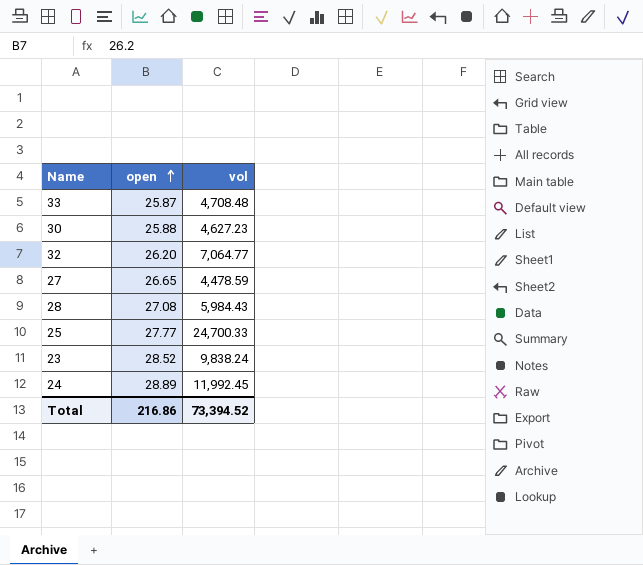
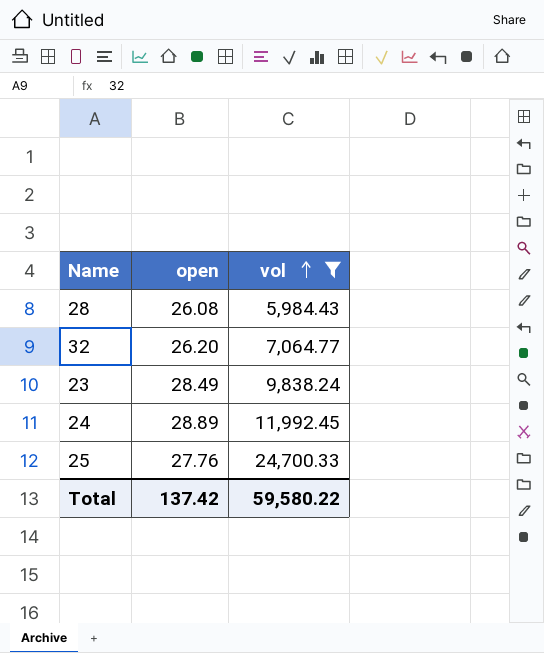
filter: none -> vol >= 5,984.43
row order: open ascending -> vol ascending
28 | open: 27.08 -> 26.08
23 | open: 28.52 -> 28.49
25 | open: 27.77 -> 27.76
Total | open: 216.86 -> 137.42
Total | vol: 73,394.52 -> 59,580.22

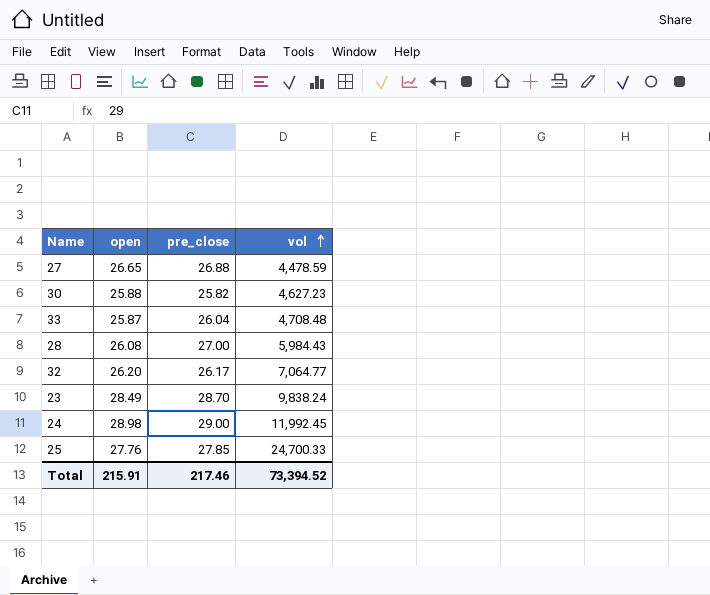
filter: vol >= 5,984.43 -> none
column pre_close | position: none -> 3
24 | open: 28.89 -> 28.98
Total | open: 137.42 -> 215.91
Total | vol: 59,580.22 -> 73,394.52

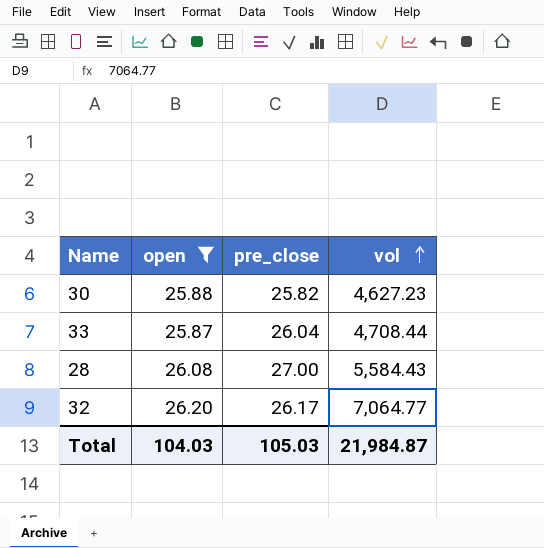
filter: none -> open <= 26.20
33 | vol: 4,708.48 -> 4,708.44
28 | vol: 5,984.43 -> 5,584.43
Total | open: 215.91 -> 104.03
Total | pre_close: 217.46 -> 105.03
Total | vol: 73,394.52 -> 21,984.87

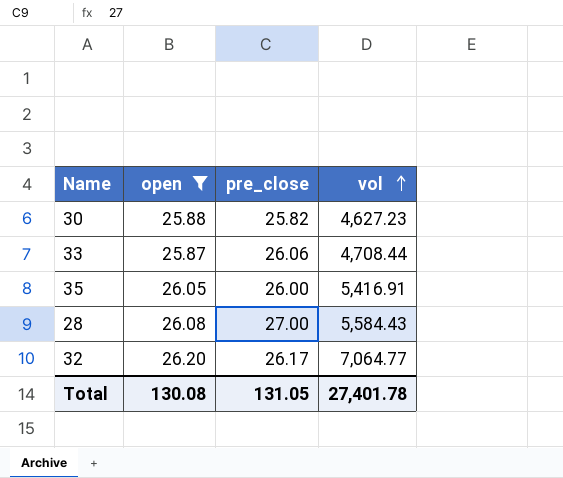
33 | pre_close: 26.04 -> 26.06
row 35: none -> 26.05 | 26.00 | 5,416.91
Total | open: 104.03 -> 130.08
Total | pre_close: 105.03 -> 131.05
Total | vol: 21,984.87 -> 27,401.78

